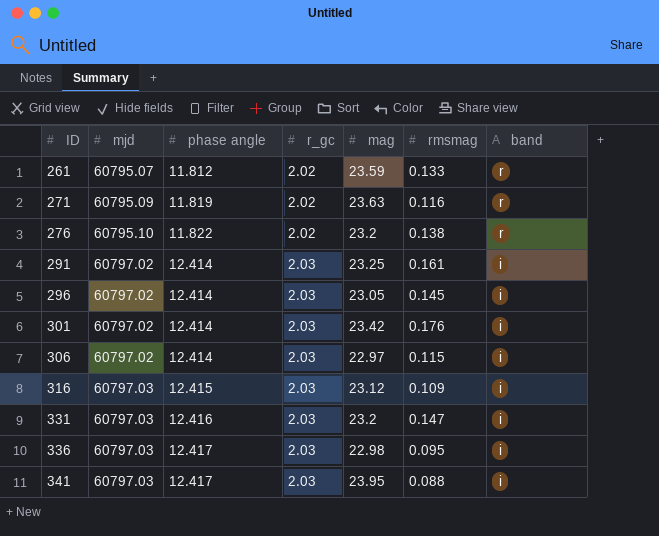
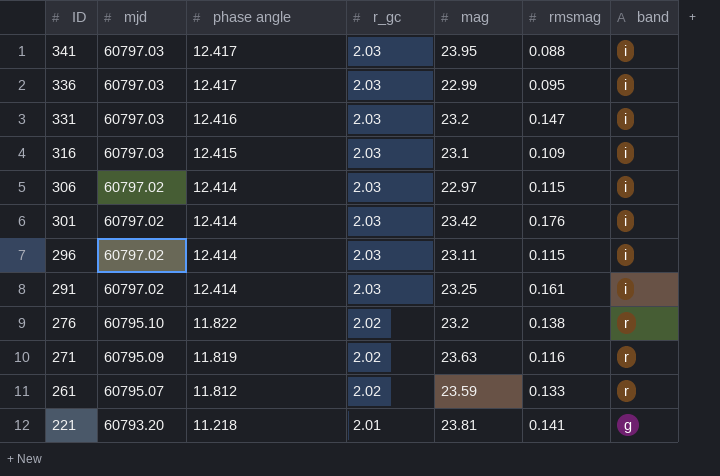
row order: ID ascending -> ID descending
336 | mag: 22.98 -> 22.99
316 | mag: 23.12 -> 23.1
296 | mag: 23.05 -> 23.11
296 | rmsmag: 0.145 -> 0.115
row 221: none -> 60793.20 | 11.218 | 2.01 | 23.81 | 0.141 | g

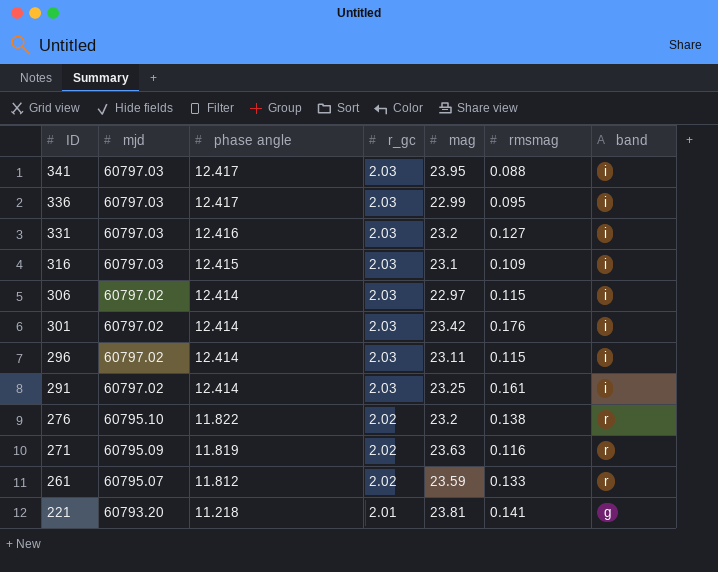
331 | rmsmag: 0.147 -> 0.127

